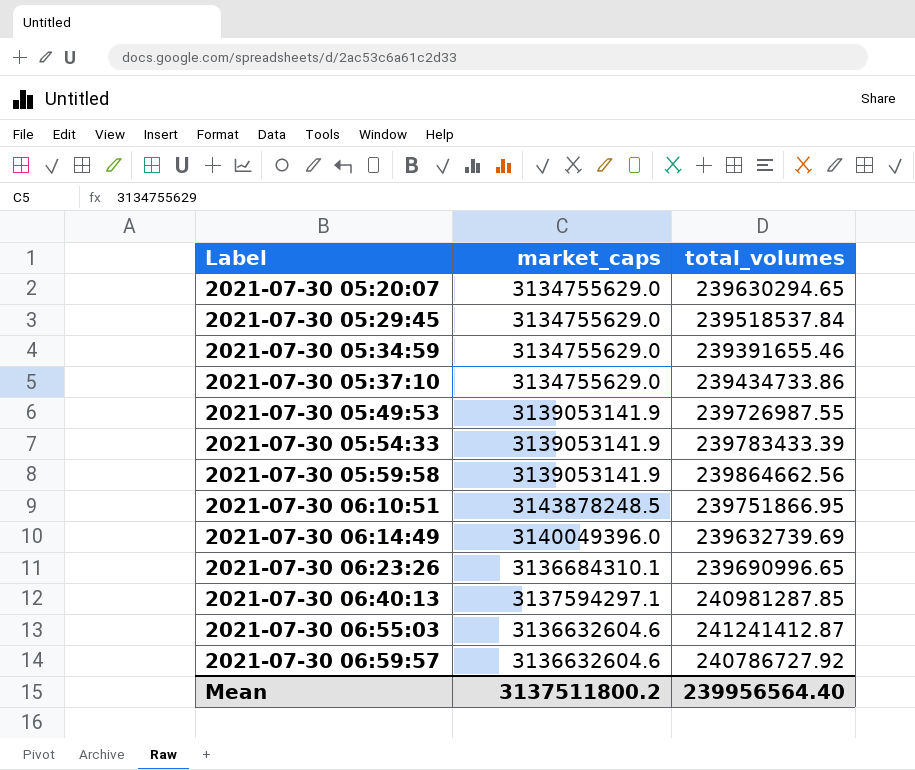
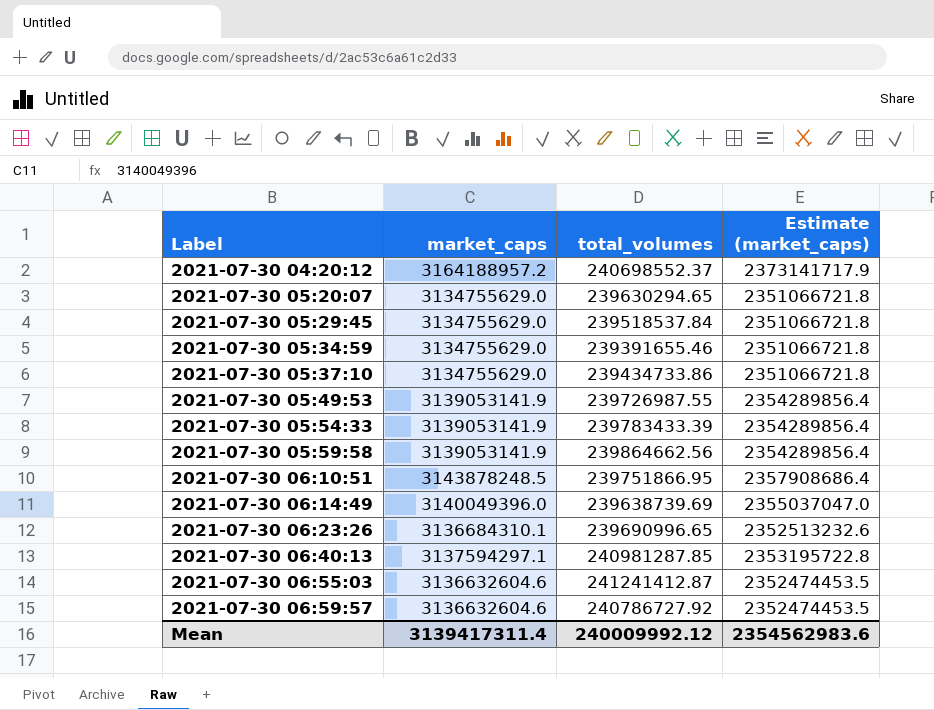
column Estimate (market_caps) | formula: none -> [market_caps] * 0.75
row 2021-07-30 04:20:12: none -> 3164188957.2 | 240698552.37 | 2373141717.9
2021-07-30 06:14:49 | total_volumes: 239632739.69 -> 239638739.69
Mean | market_caps: 3137511800.2 -> 3139417311.4
Mean | total_volumes: 239956564.40 -> 240009992.12

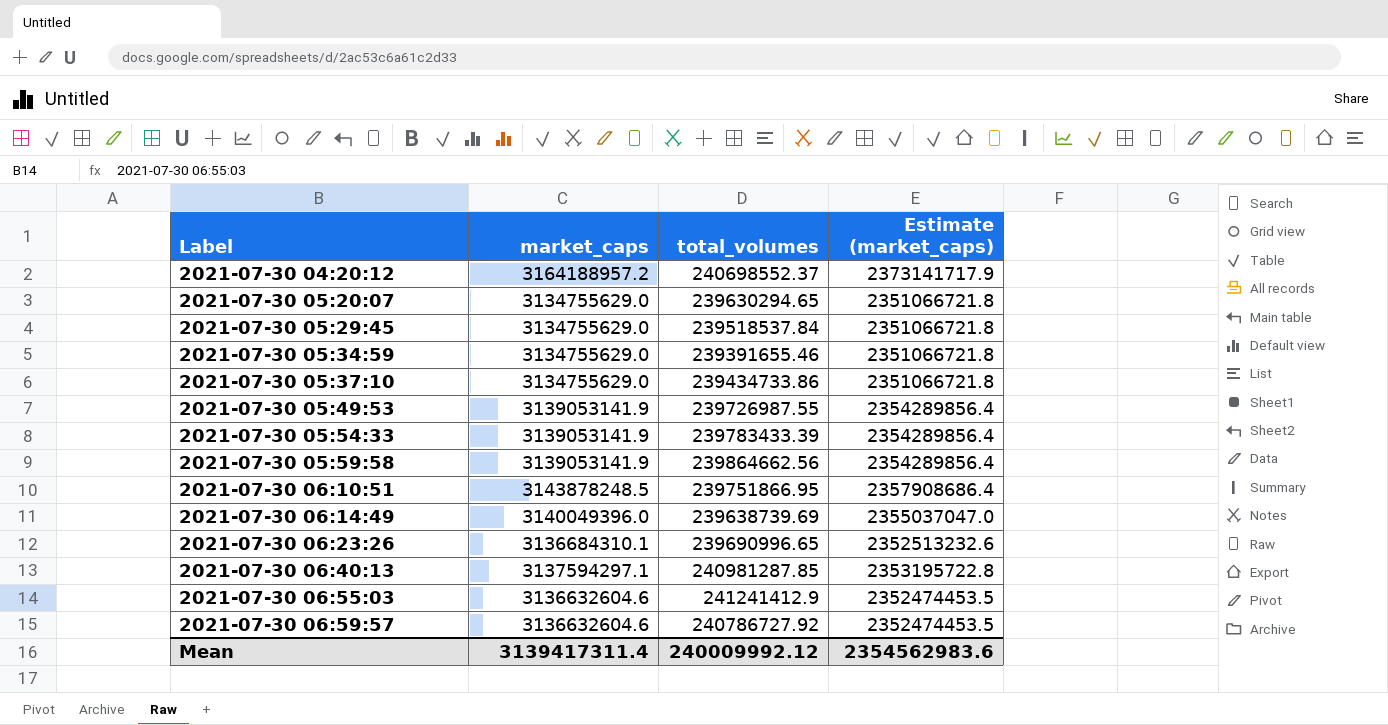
2021-07-30 06:55:03 | total_volumes: 241241412.87 -> 241241412.9

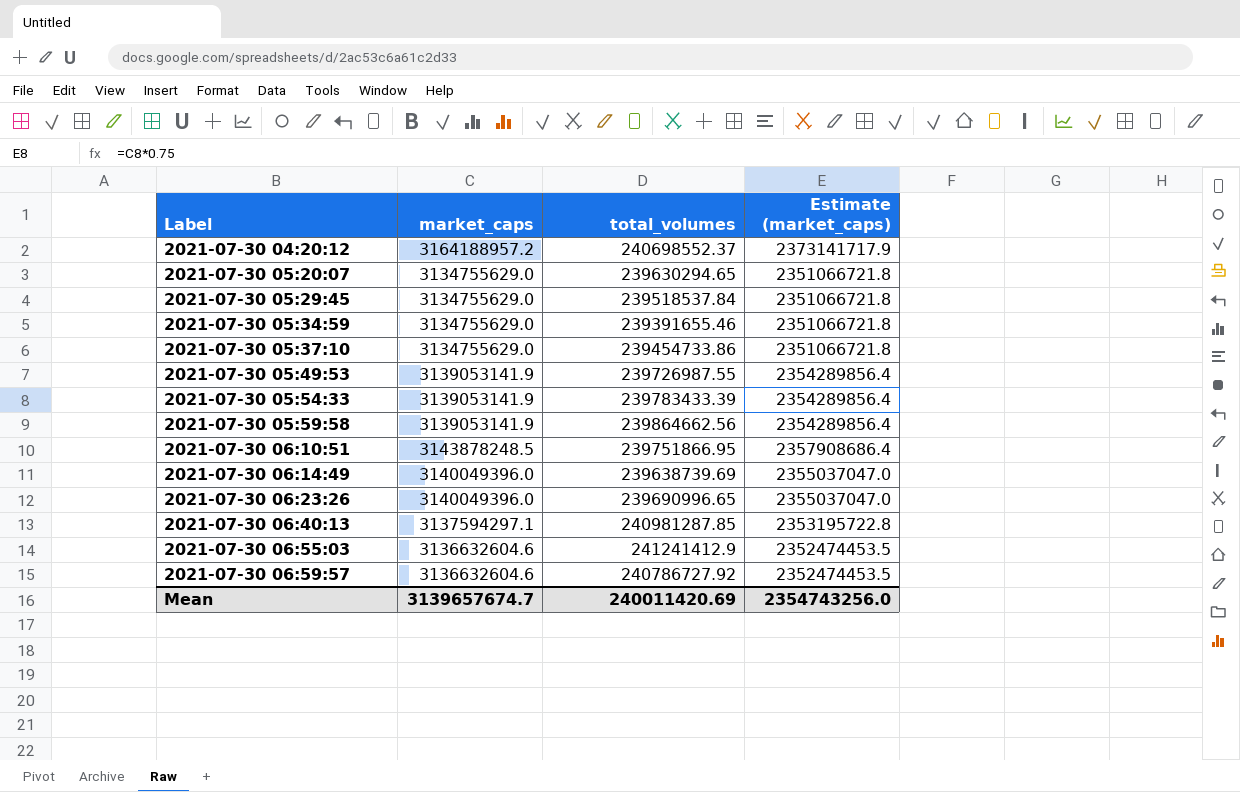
2021-07-30 05:37:10 | total_volumes: 239434733.86 -> 239454733.86
2021-07-30 06:23:26 | market_caps: 3136684310.1 -> 3140049396.0
2021-07-30 06:23:26 | Estimate (market_caps): 2352513232.6 -> 2355037047.0
Mean | market_caps: 3139417311.4 -> 3139657674.7
Mean | total_volumes: 240009992.12 -> 240011420.69
Mean | Estimate (market_caps): 2354562983.6 -> 2354743256.0

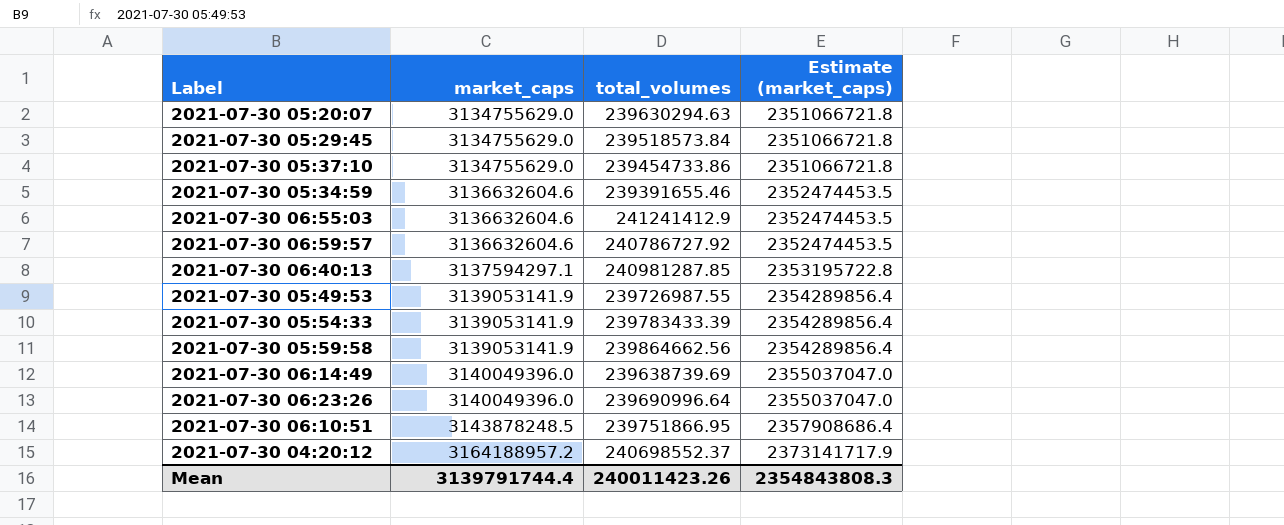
row order: Label ascending -> market_caps ascending
2021-07-30 05:20:07 | total_volumes: 239630294.65 -> 239630294.63
2021-07-30 05:29:45 | total_volumes: 239518537.84 -> 239518573.84
2021-07-30 05:34:59 | market_caps: 3134755629.0 -> 3136632604.6
2021-07-30 05:34:59 | Estimate (market_caps): 2351066721.8 -> 2352474453.5
2021-07-30 06:23:26 | total_volumes: 239690996.65 -> 239690996.64
Mean | market_caps: 3139657674.7 -> 3139791744.4
Mean | total_volumes: 240011420.69 -> 240011423.26
Mean | Estimate (market_caps): 2354743256.0 -> 2354843808.3

